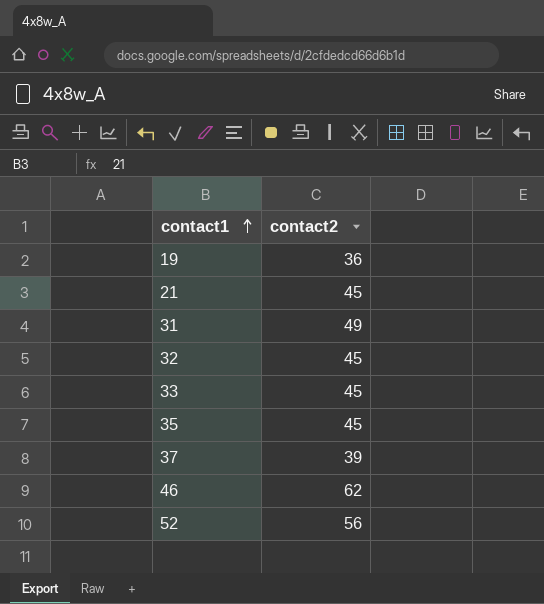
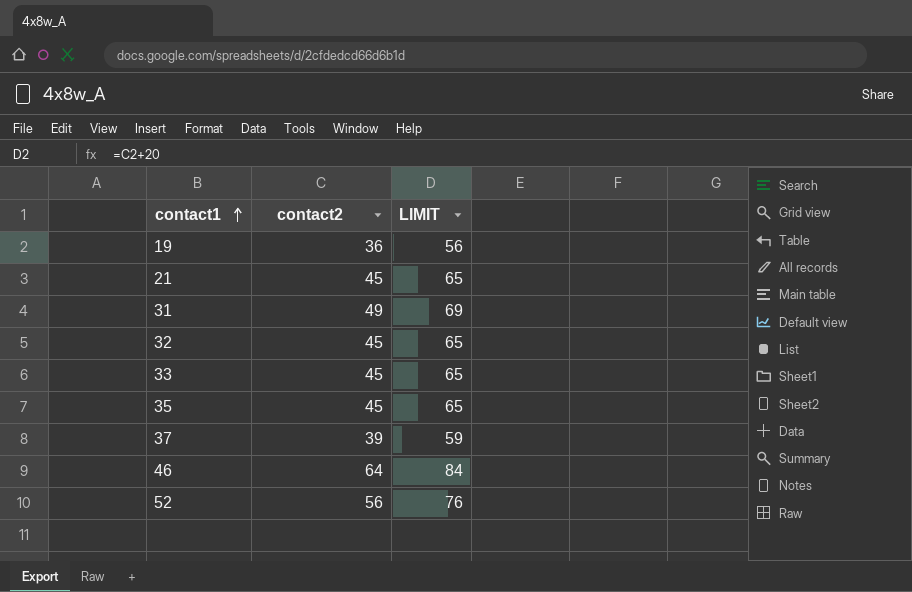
column LIMIT | formula: none -> [contact2] + 20
46 | contact2: 62 -> 64

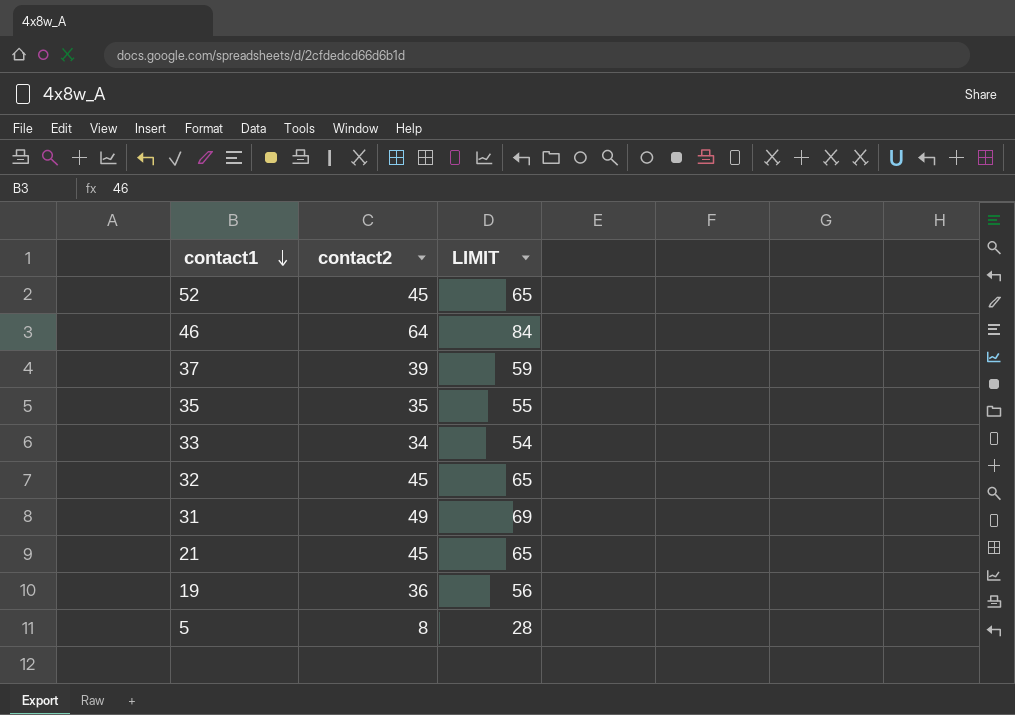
row order: contact1 ascending -> contact1 descending
52 | contact2: 56 -> 45
52 | LIMIT: 76 -> 65
35 | contact2: 45 -> 35
35 | LIMIT: 65 -> 55
33 | contact2: 45 -> 34
33 | LIMIT: 65 -> 54
row 5: none -> 8 | 28

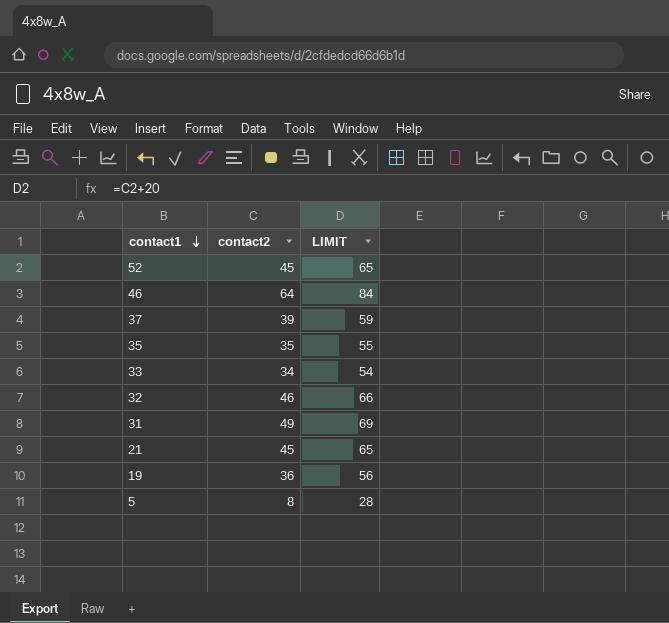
32 | contact2: 45 -> 46
32 | LIMIT: 65 -> 66

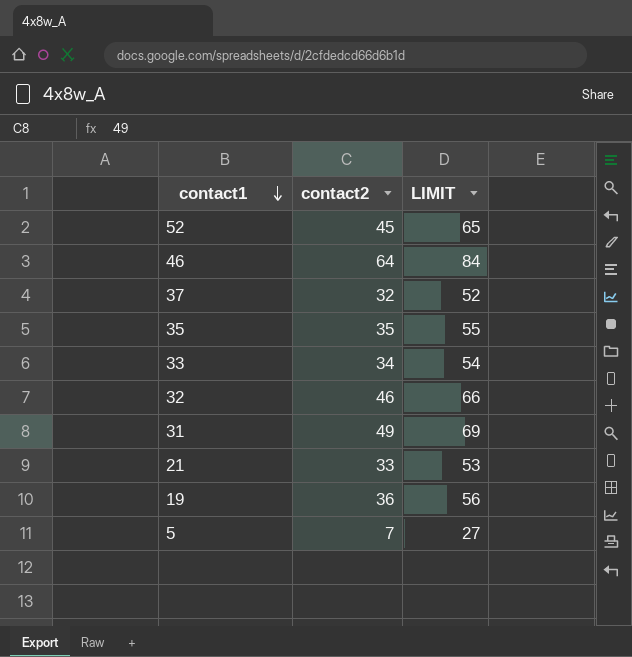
37 | contact2: 39 -> 32
37 | LIMIT: 59 -> 52
21 | contact2: 45 -> 33
21 | LIMIT: 65 -> 53
5 | contact2: 8 -> 7
5 | LIMIT: 28 -> 27

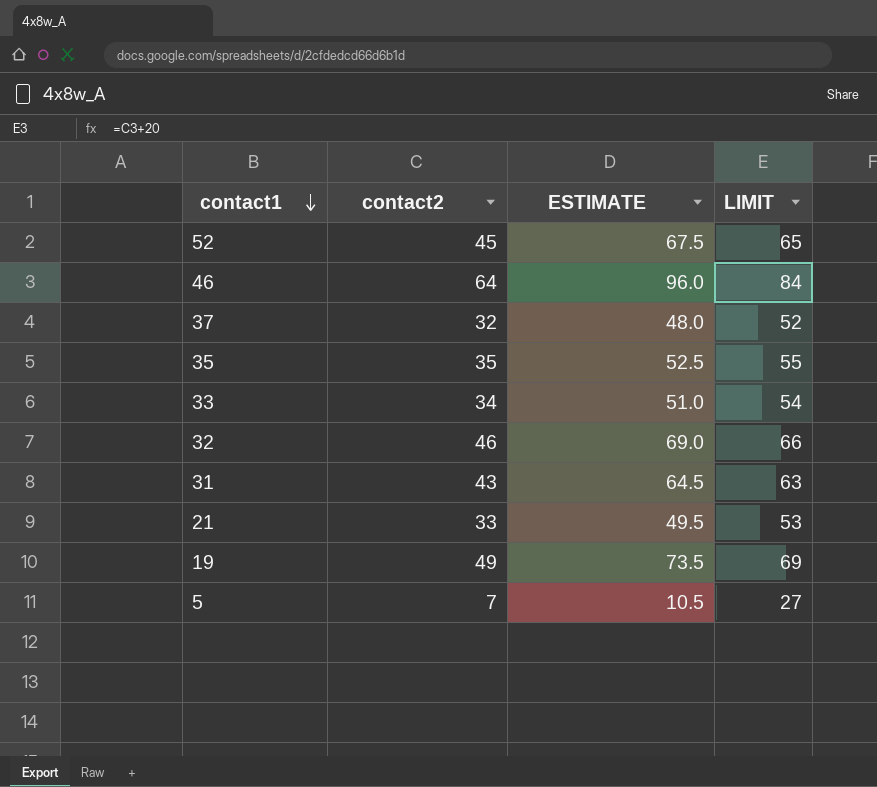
column ESTIMATE | formula: none -> [contact2] * 1.5
31 | contact2: 49 -> 43
31 | LIMIT: 69 -> 63
19 | contact2: 36 -> 49
19 | LIMIT: 56 -> 69

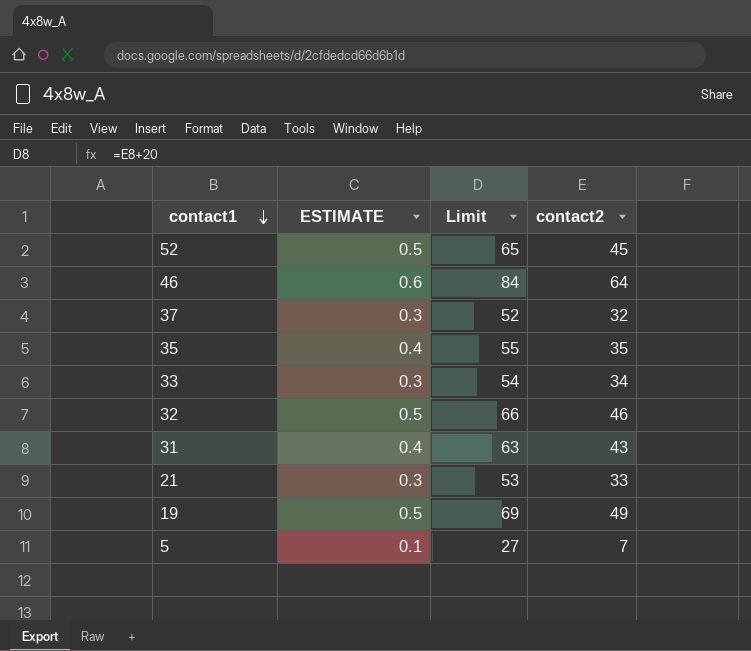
column ESTIMATE | formula: [contact2] * 1.5 -> [contact2] * 0.01
column name: LIMIT -> Limit
column contact2 | position: 2 -> 4

